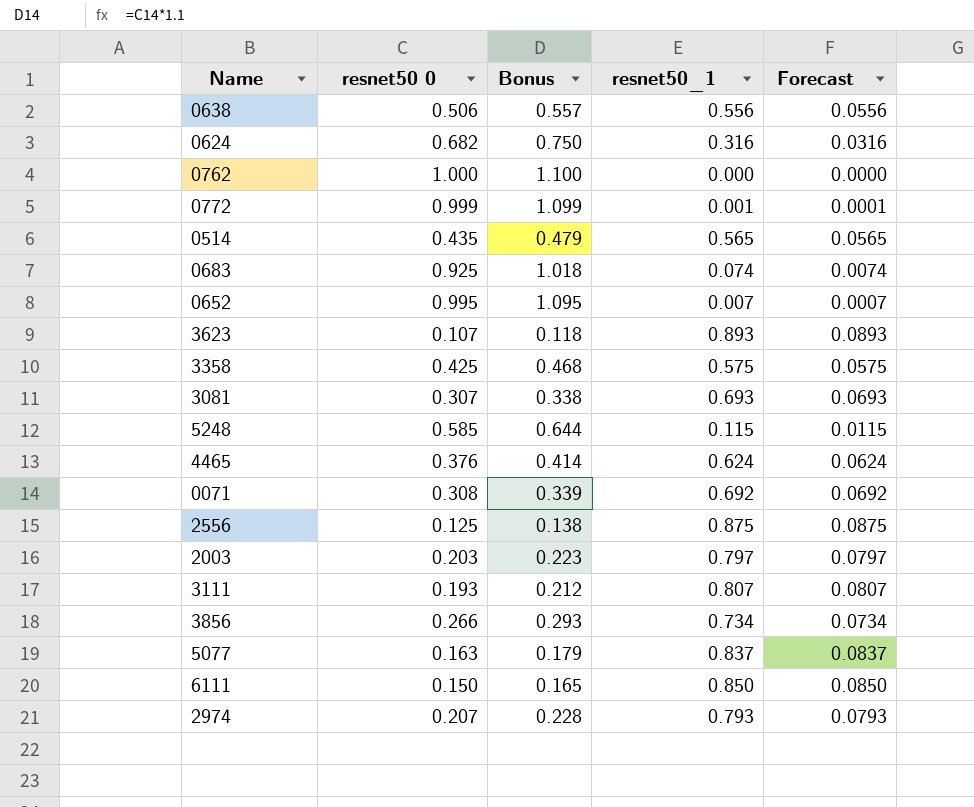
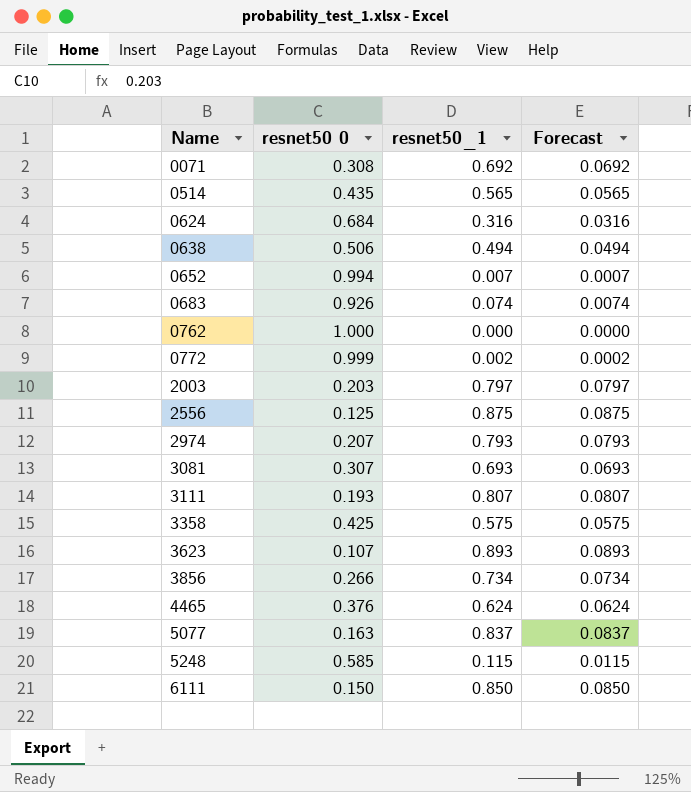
row order: none -> Name ascending
column Bonus | formula: [resnet50 0] * 1.1 -> none
0624 | resnet50 0: 0.682 -> 0.684
0638 | resnet50_1: 0.556 -> 0.494
0638 | Forecast: 0.0556 -> 0.0494
0652 | resnet50 0: 0.995 -> 0.994
0683 | resnet50 0: 0.925 -> 0.926
0772 | resnet50_1: 0.001 -> 0.002
0772 | Forecast: 0.0001 -> 0.0002

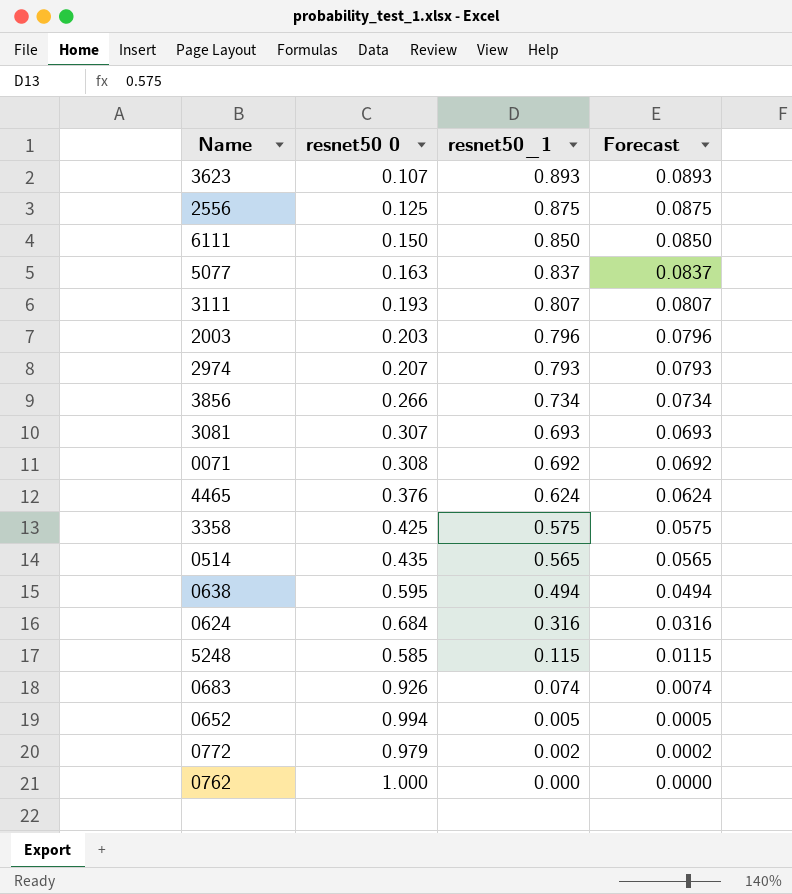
row order: Name ascending -> resnet50_1 descending
2003 | resnet50_1: 0.797 -> 0.796
2003 | Forecast: 0.0797 -> 0.0796
0638 | resnet50 0: 0.506 -> 0.595
0652 | resnet50_1: 0.007 -> 0.005
0652 | Forecast: 0.0007 -> 0.0005
0772 | resnet50 0: 0.999 -> 0.979

